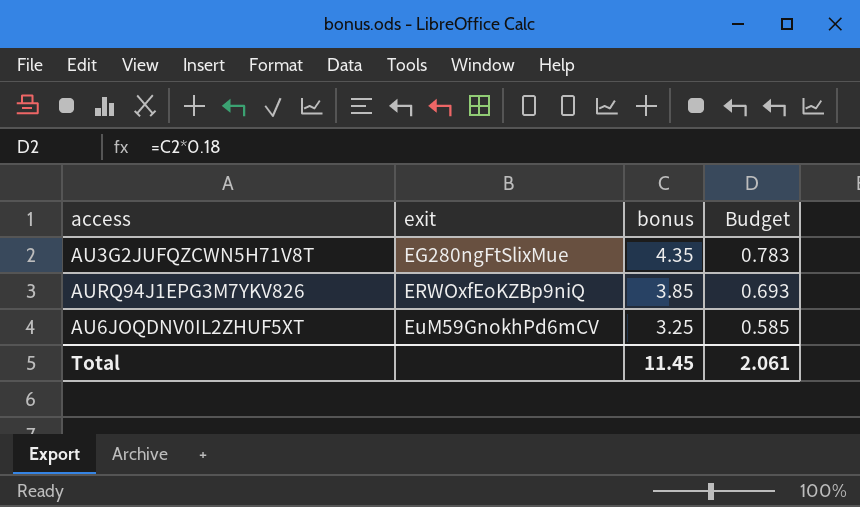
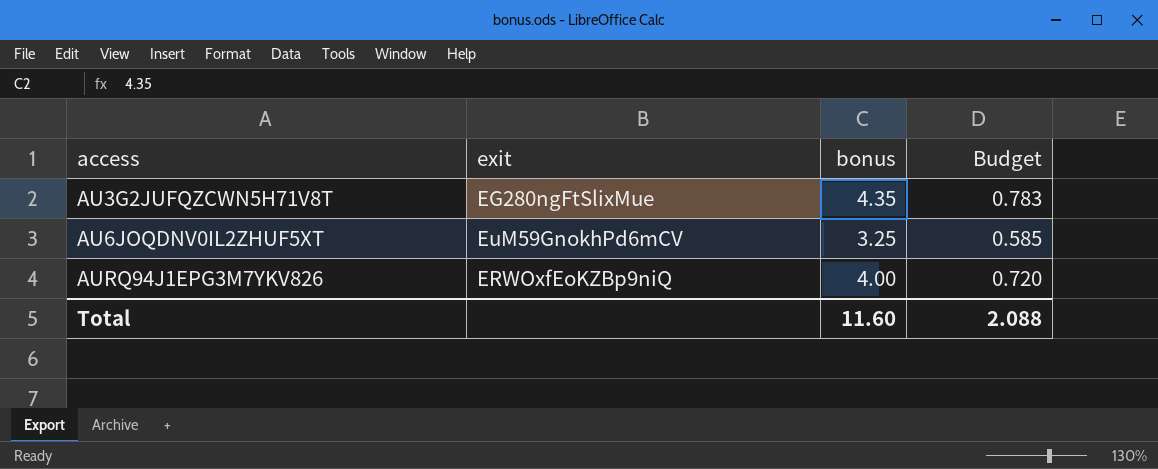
row order: exit ascending -> access ascending
AURQ94J1EPG3M7YKV826 | bonus: 3.85 -> 4.00
AURQ94J1EPG3M7YKV826 | Budget: 0.693 -> 0.720
Total | bonus: 11.45 -> 11.60
Total | Budget: 2.061 -> 2.088

